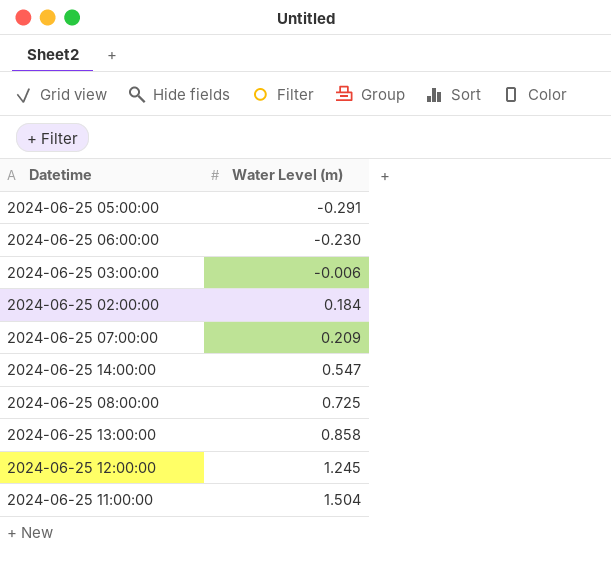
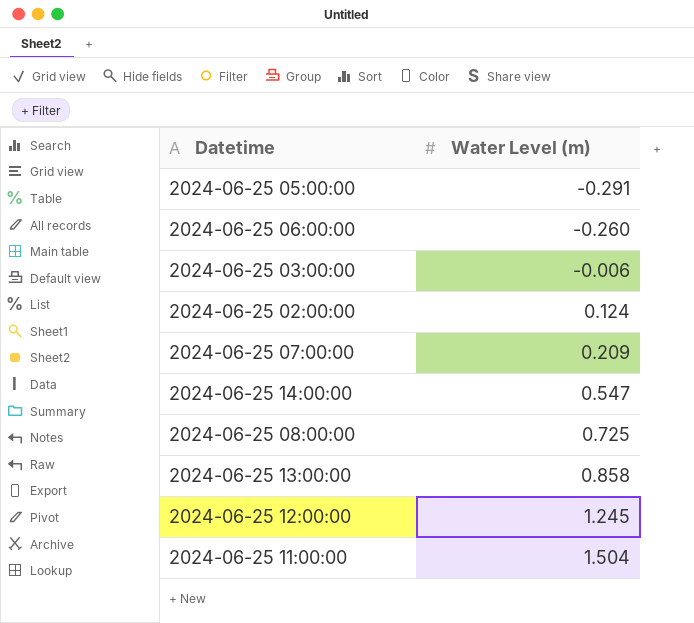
2024-06-25 06:00:00 | Water Level (m): -0.230 -> -0.260
2024-06-25 02:00:00 | Water Level (m): 0.184 -> 0.124

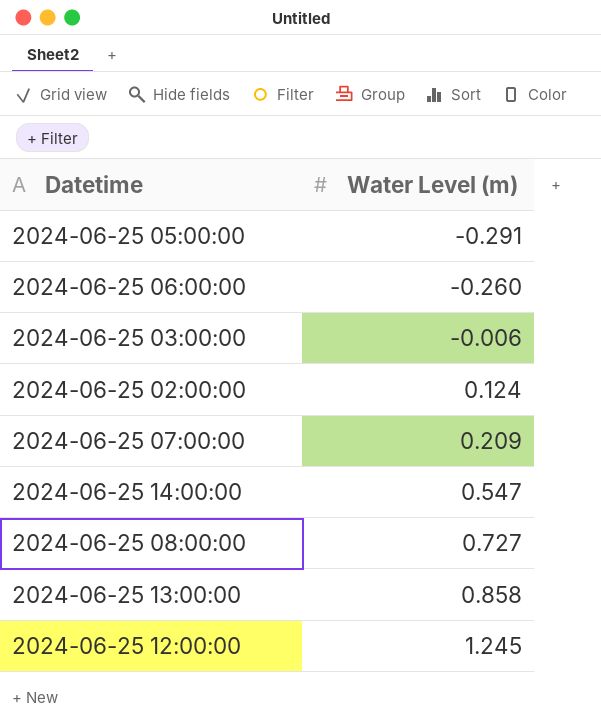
row 2024-06-25 11:00:00: 1.504 -> none
2024-06-25 08:00:00 | Water Level (m): 0.725 -> 0.727

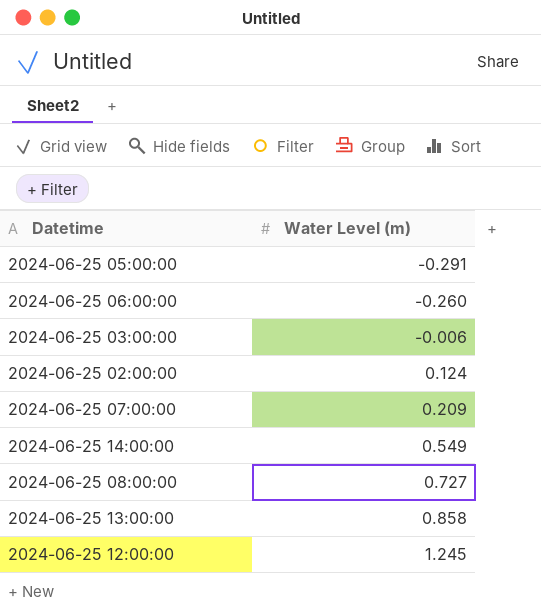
2024-06-25 14:00:00 | Water Level (m): 0.547 -> 0.549

